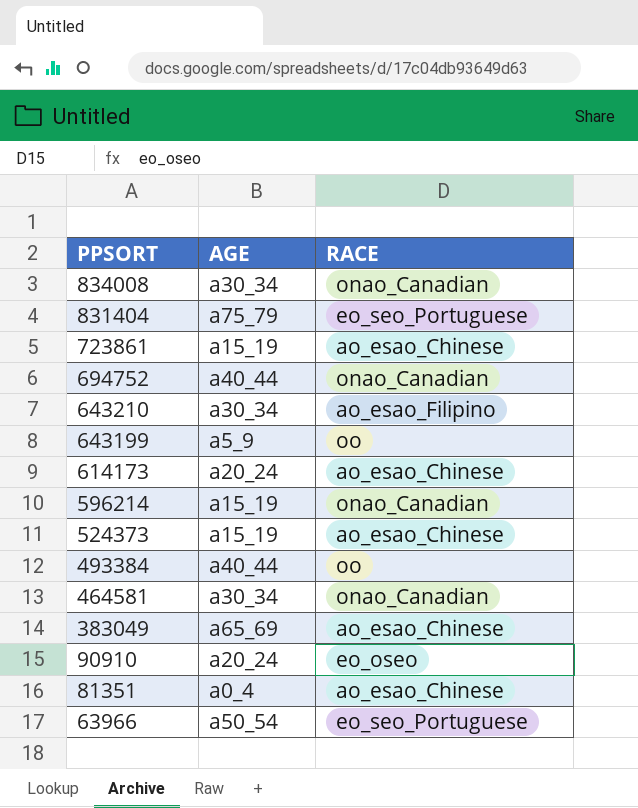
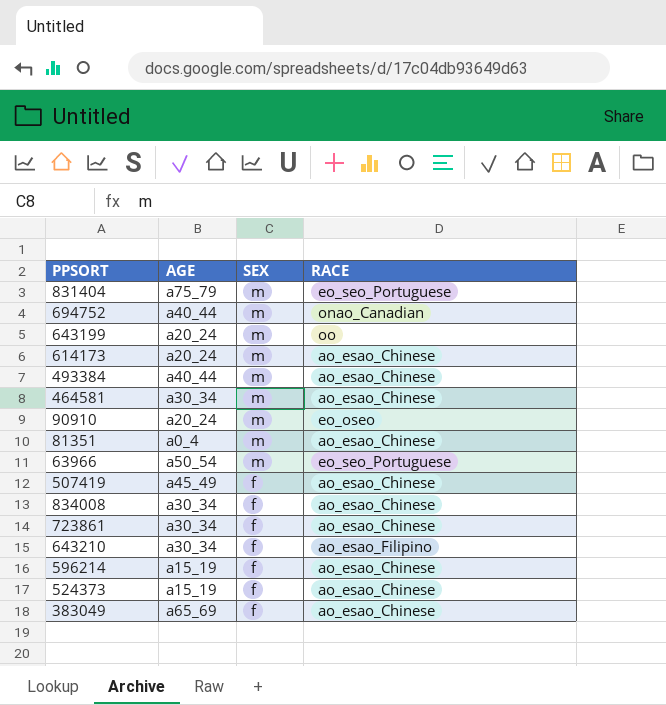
row order: PPSORT descending -> SEX descending
column SEX | position: none -> 3
643199 | AGE: a5_9 -> a20_24
493384 | RACE: oo -> ao_esao_Chinese
464581 | RACE: onao_Canadian -> ao_esao_Chinese
row 507419: none -> a45_49 | f | ao_esao_Chinese
834008 | RACE: onao_Canadian -> ao_esao_Chinese
723861 | AGE: a15_19 -> a30_34
596214 | RACE: onao_Canadian -> ao_esao_Chinese

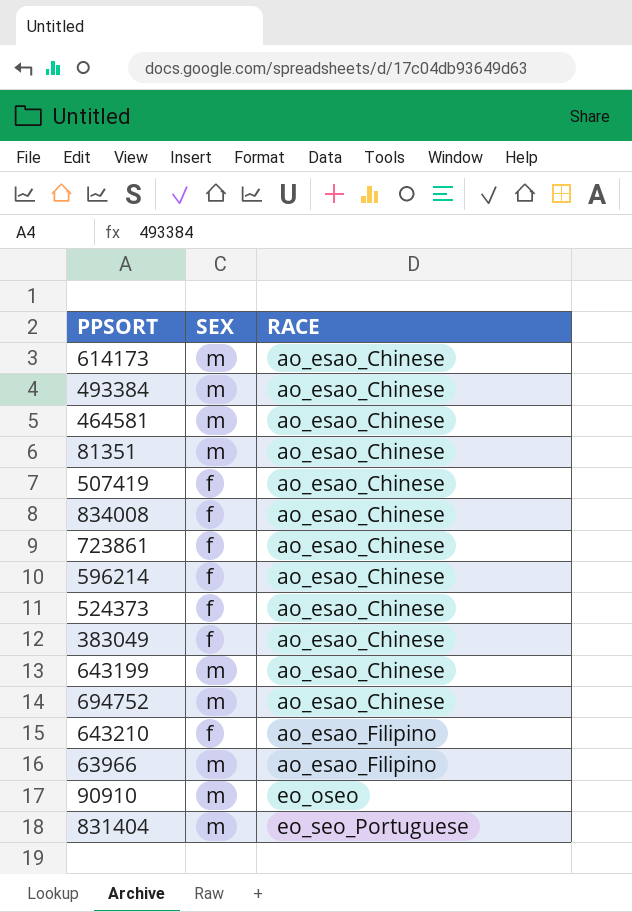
row order: SEX descending -> RACE ascending
column AGE | position: 2 -> none
643199 | RACE: oo -> ao_esao_Chinese
694752 | RACE: onao_Canadian -> ao_esao_Chinese
63966 | RACE: eo_seo_Portuguese -> ao_esao_Filipino

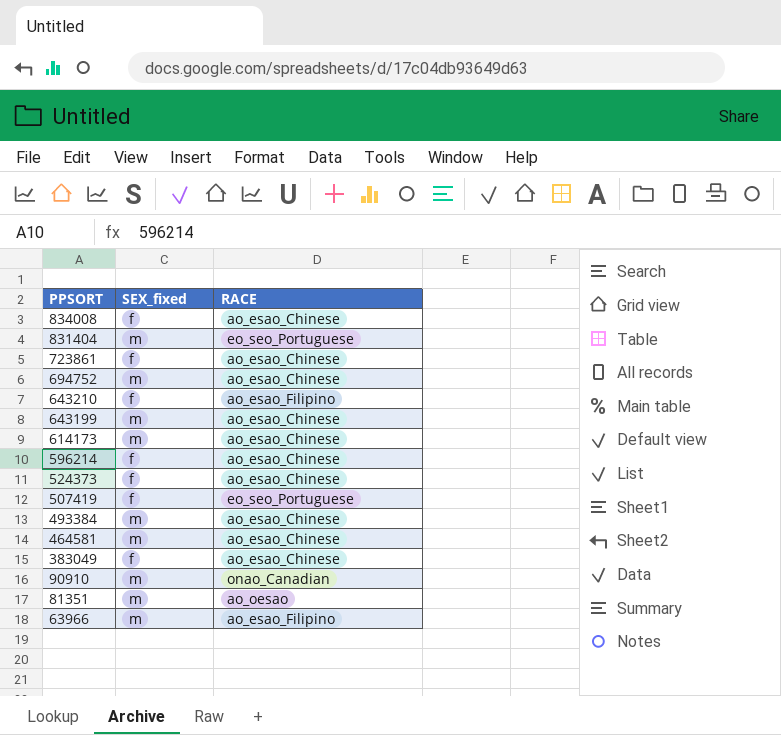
row order: RACE ascending -> PPSORT descending
column name: SEX -> SEX_fixed
507419 | RACE: ao_esao_Chinese -> eo_seo_Portuguese
90910 | RACE: eo_oseo -> onao_Canadian
81351 | RACE: ao_esao_Chinese -> ao_oesao

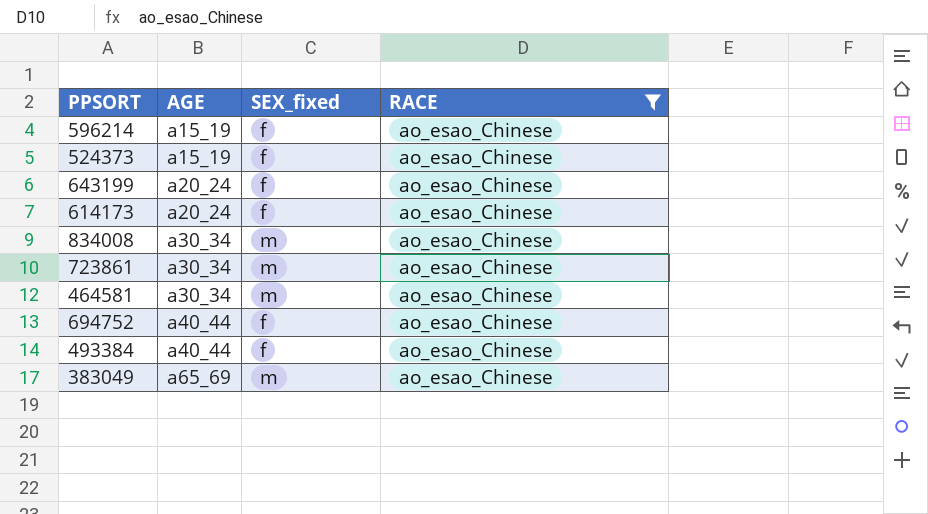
filter: none -> RACE = ao_esao_Chinese
row order: PPSORT descending -> AGE ascending
column AGE | position: none -> 2
643199 | SEX_fixed: m -> f
614173 | SEX_fixed: m -> f
834008 | SEX_fixed: f -> m
723861 | SEX_fixed: f -> m
694752 | SEX_fixed: m -> f
493384 | SEX_fixed: m -> f
383049 | SEX_fixed: f -> m

